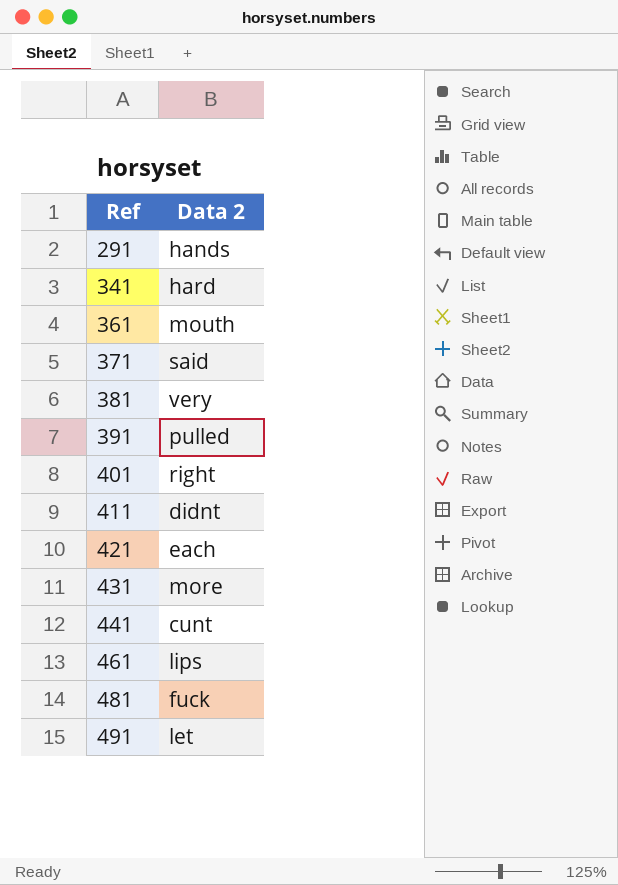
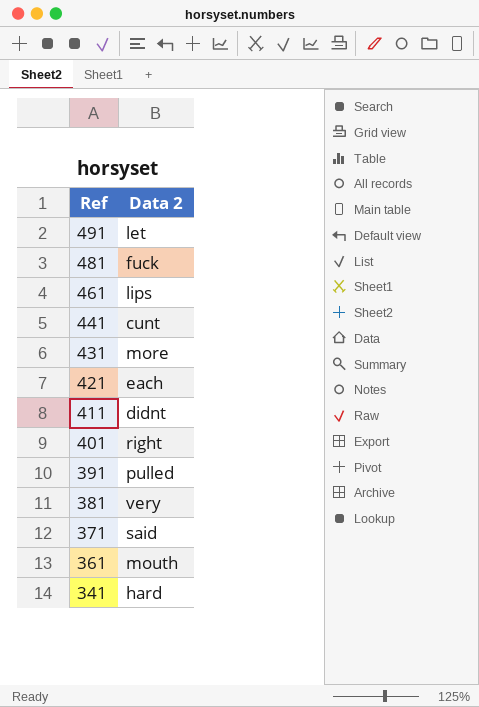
row order: Ref ascending -> Ref descending
row 291: hands -> none

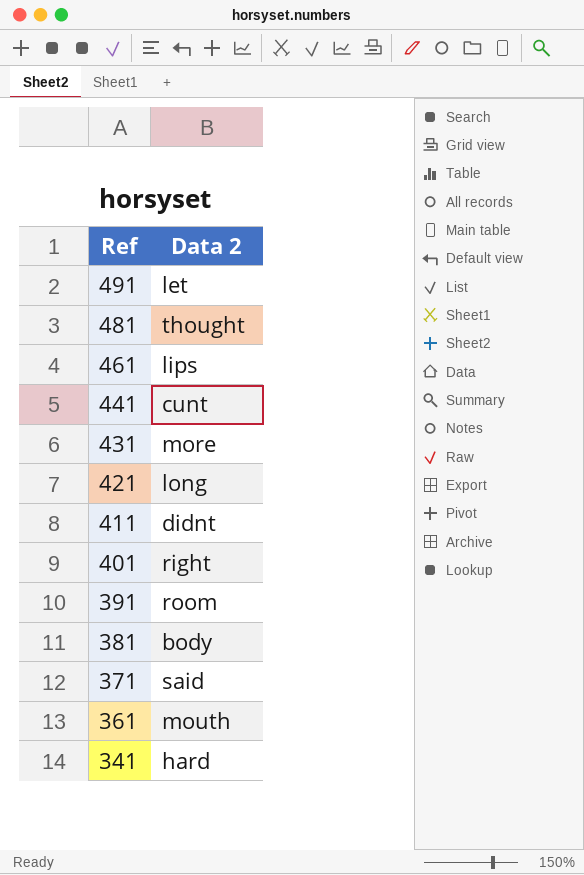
481 | Data 2: fuck -> thought
421 | Data 2: each -> long
391 | Data 2: pulled -> room
381 | Data 2: very -> body

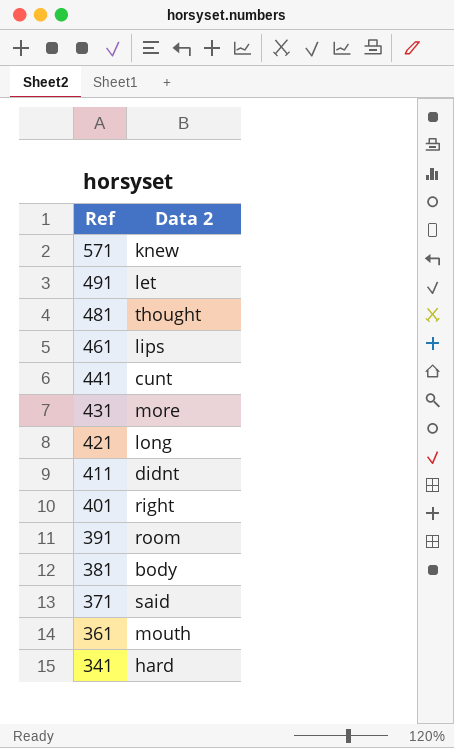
row 571: none -> knew

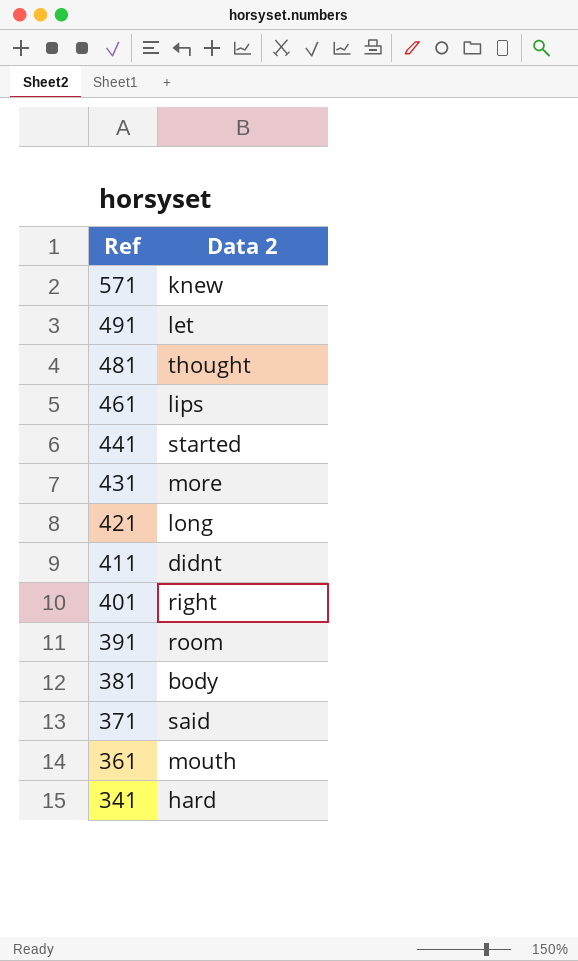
441 | Data 2: cunt -> started

